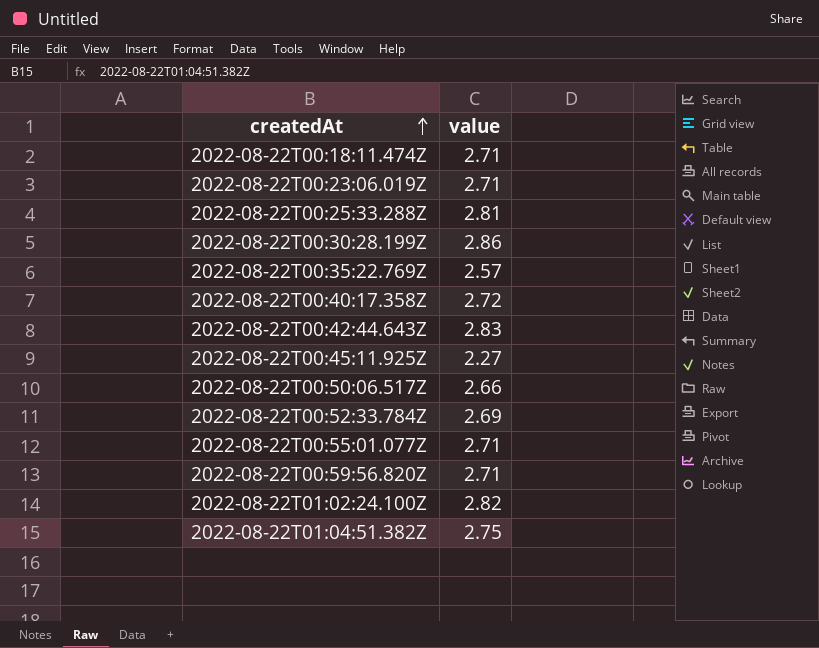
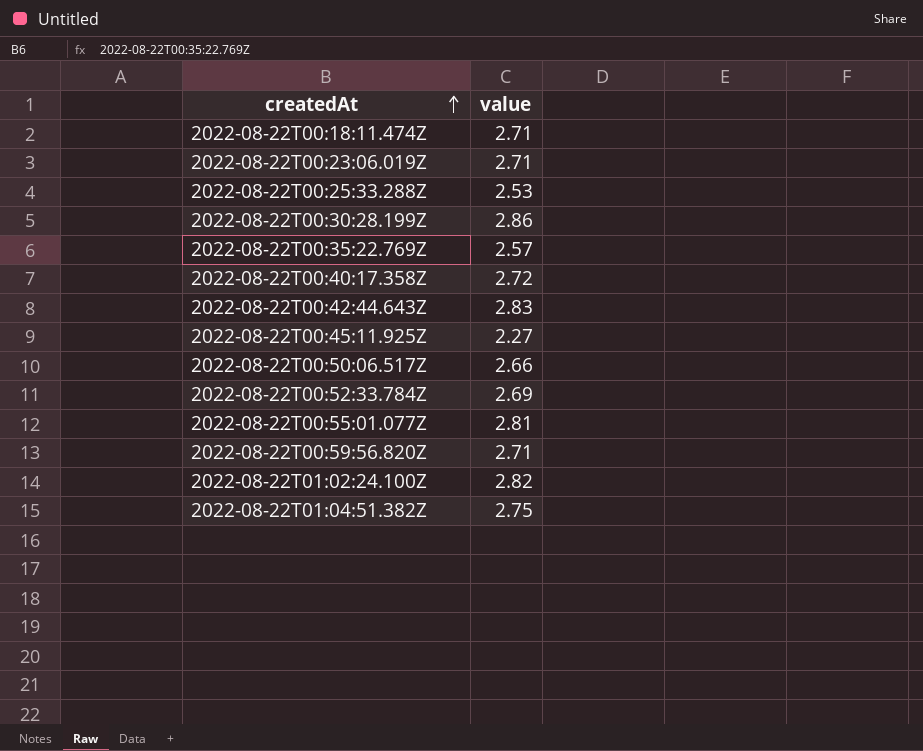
2022-08-22T00:25:33.288Z | value: 2.81 -> 2.53
2022-08-22T00:55:01.077Z | value: 2.71 -> 2.81

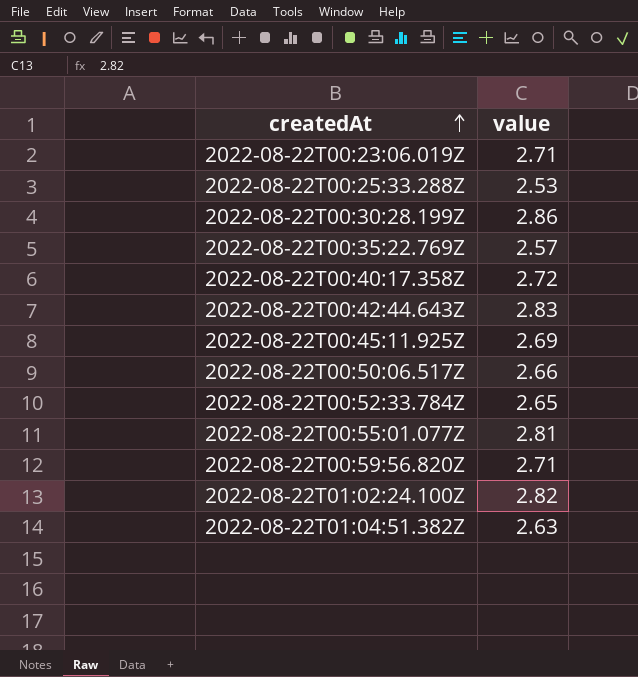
row 2022-08-22T00:18:11.474Z: 2.71 -> none
2022-08-22T00:45:11.925Z | value: 2.27 -> 2.69
2022-08-22T00:52:33.784Z | value: 2.69 -> 2.65
2022-08-22T01:04:51.382Z | value: 2.75 -> 2.63

